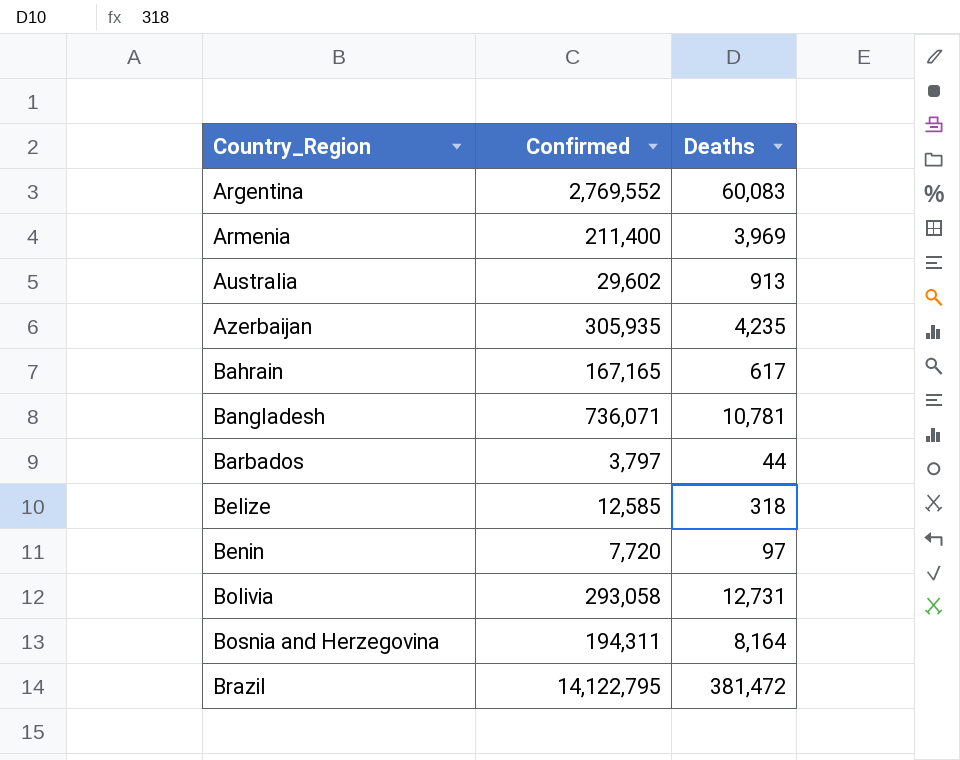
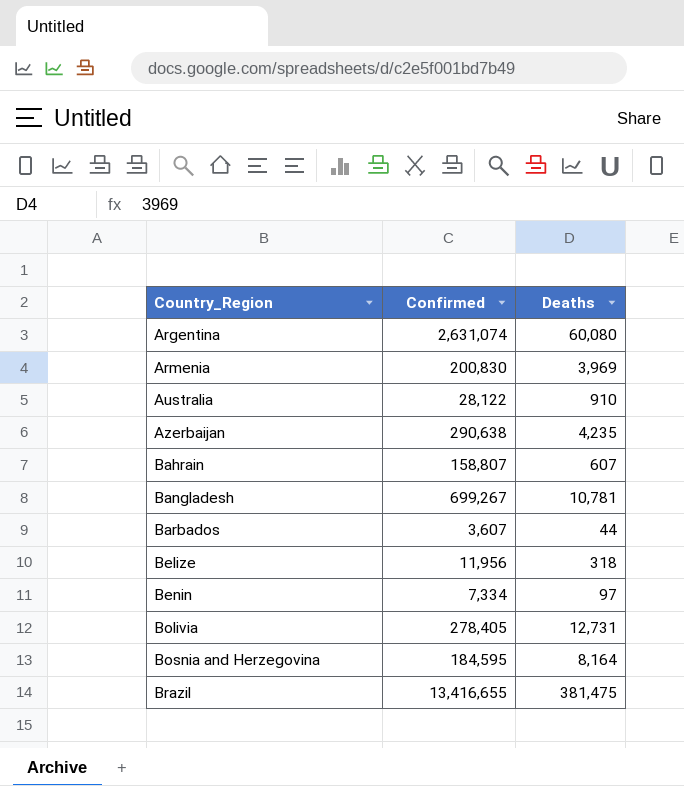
Argentina | Confirmed: 2,769,552 -> 2,631,074
Argentina | Deaths: 60,083 -> 60,080
Armenia | Confirmed: 211,400 -> 200,830
Australia | Confirmed: 29,602 -> 28,122
Australia | Deaths: 913 -> 910
Azerbaijan | Confirmed: 305,935 -> 290,638
Bahrain | Confirmed: 167,165 -> 158,807
Bahrain | Deaths: 617 -> 607
Bangladesh | Confirmed: 736,071 -> 699,267
Barbados | Confirmed: 3,797 -> 3,607
Belize | Confirmed: 12,585 -> 11,956
Benin | Confirmed: 7,720 -> 7,334
Bolivia | Confirmed: 293,058 -> 278,405
Bosnia and Herzegovina | Confirmed: 194,311 -> 184,595
Brazil | Confirmed: 14,122,795 -> 13,416,655
Brazil | Deaths: 381,472 -> 381,475

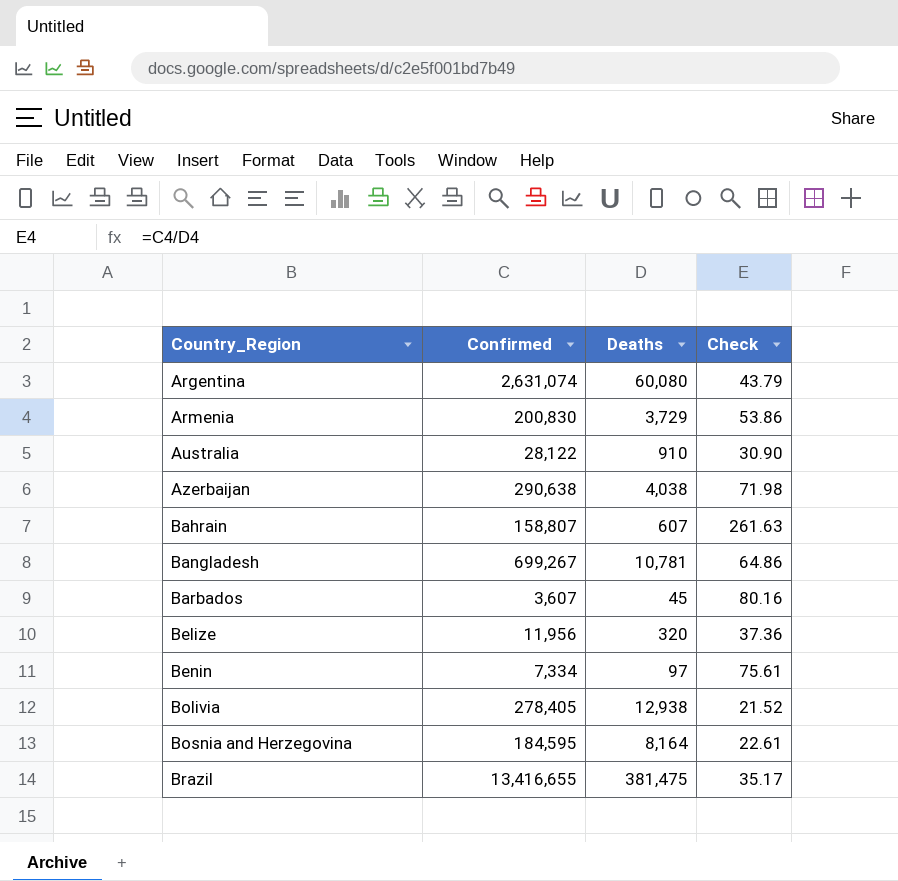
column Check | formula: none -> [Confirmed] / [Deaths]
Armenia | Deaths: 3,969 -> 3,729
Azerbaijan | Deaths: 4,235 -> 4,038
Barbados | Deaths: 44 -> 45
Belize | Deaths: 318 -> 320
Bolivia | Deaths: 12,731 -> 12,938

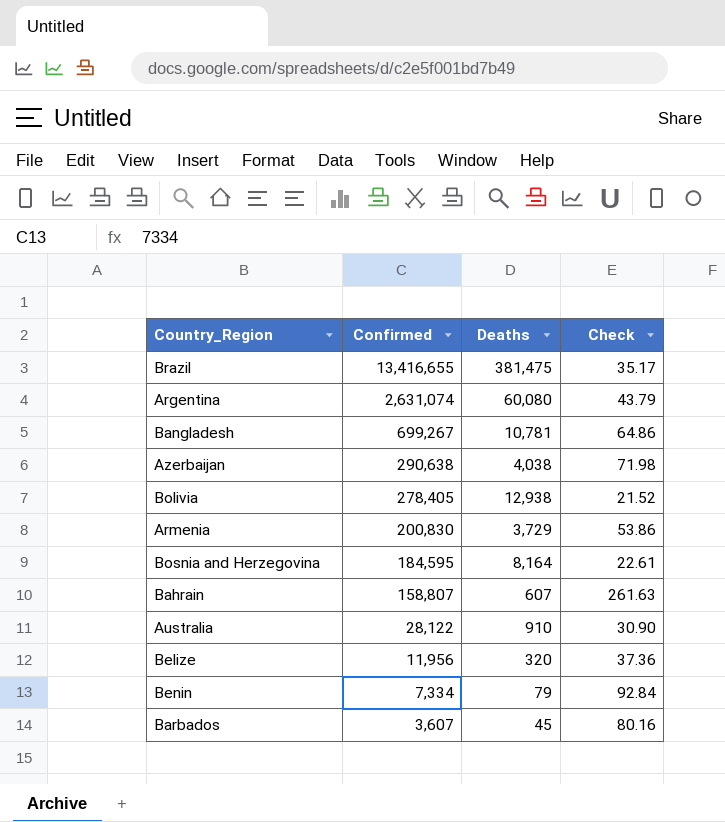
row order: Country_Region ascending -> Confirmed descending
Benin | Deaths: 97 -> 79
Benin | Check: 75.61 -> 92.84

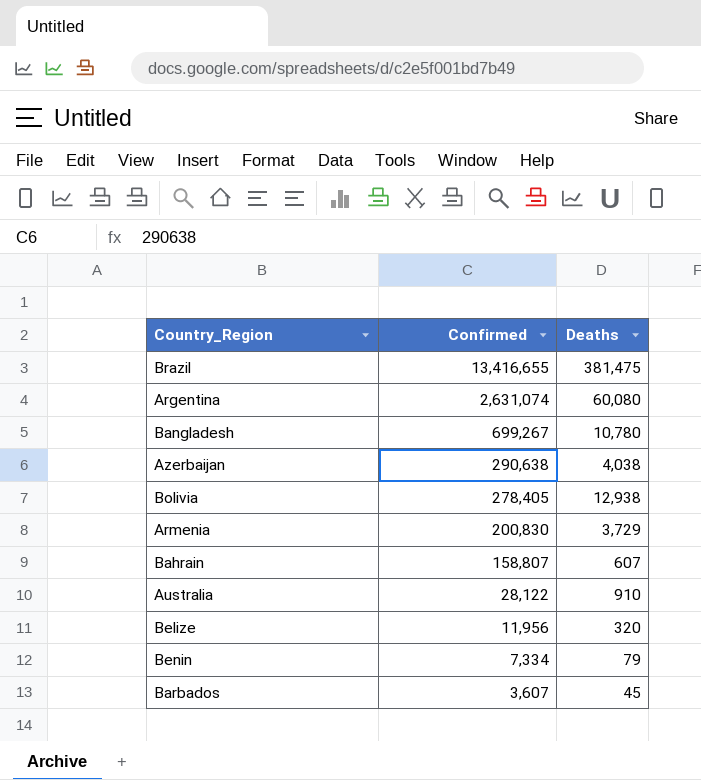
column Check | formula: [Confirmed] / [Deaths] -> none
row Bosnia and Herzegovina: 184,595 | 8,164 | 22.61 -> none
Bangladesh | Deaths: 10,781 -> 10,780

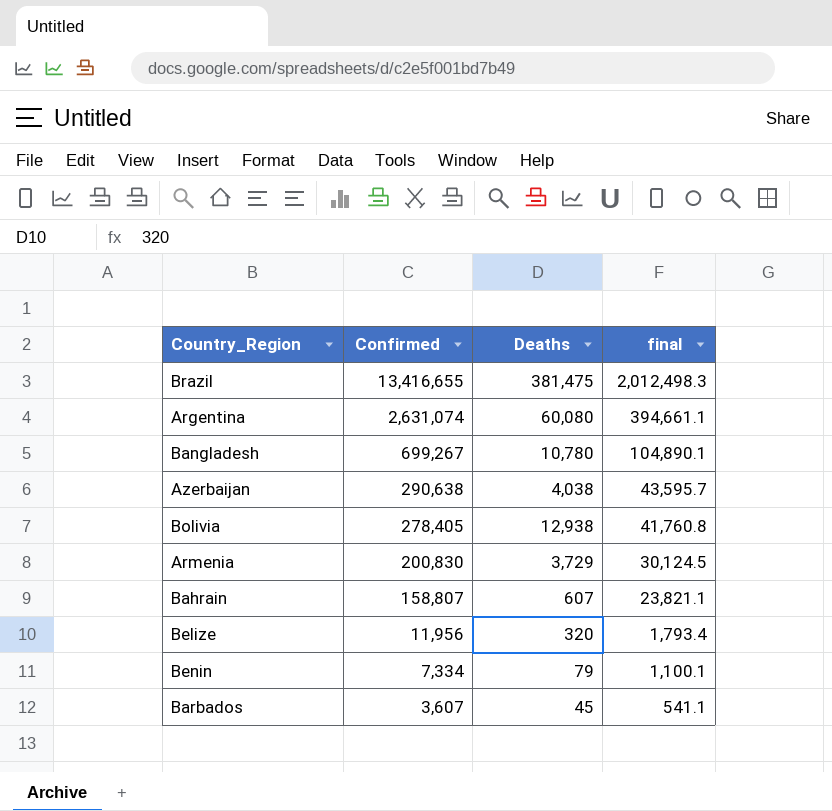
column final | formula: none -> [Confirmed] * 0.15
row Australia: 28,122 | 910 -> none

